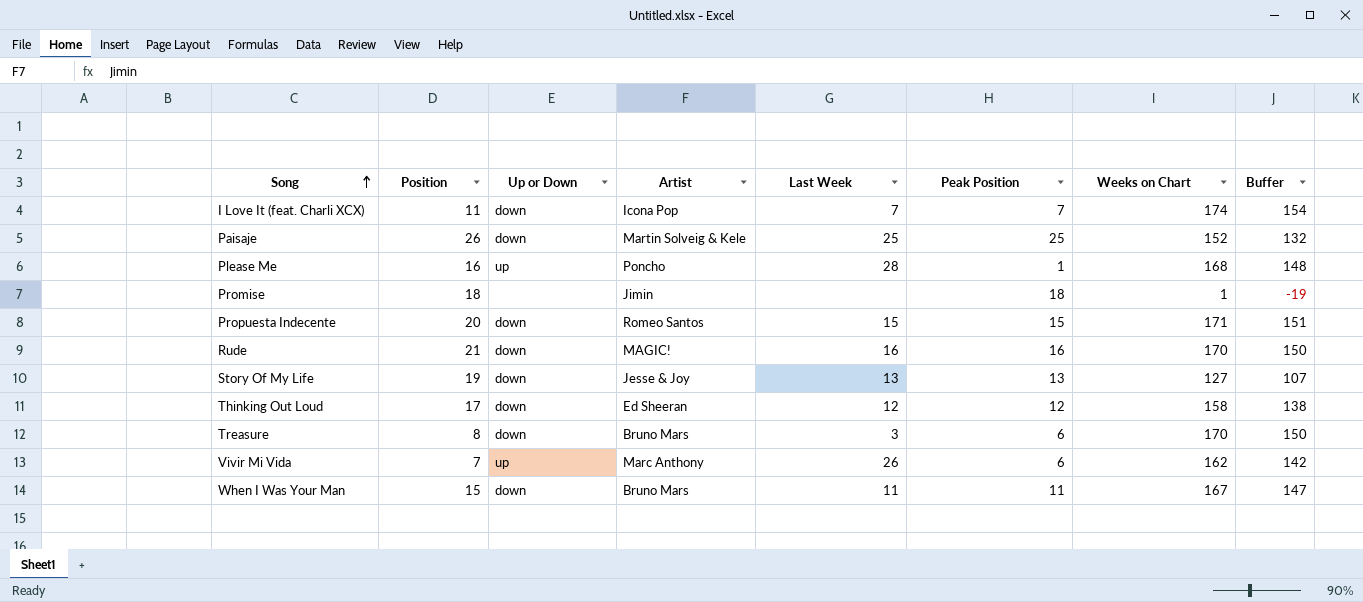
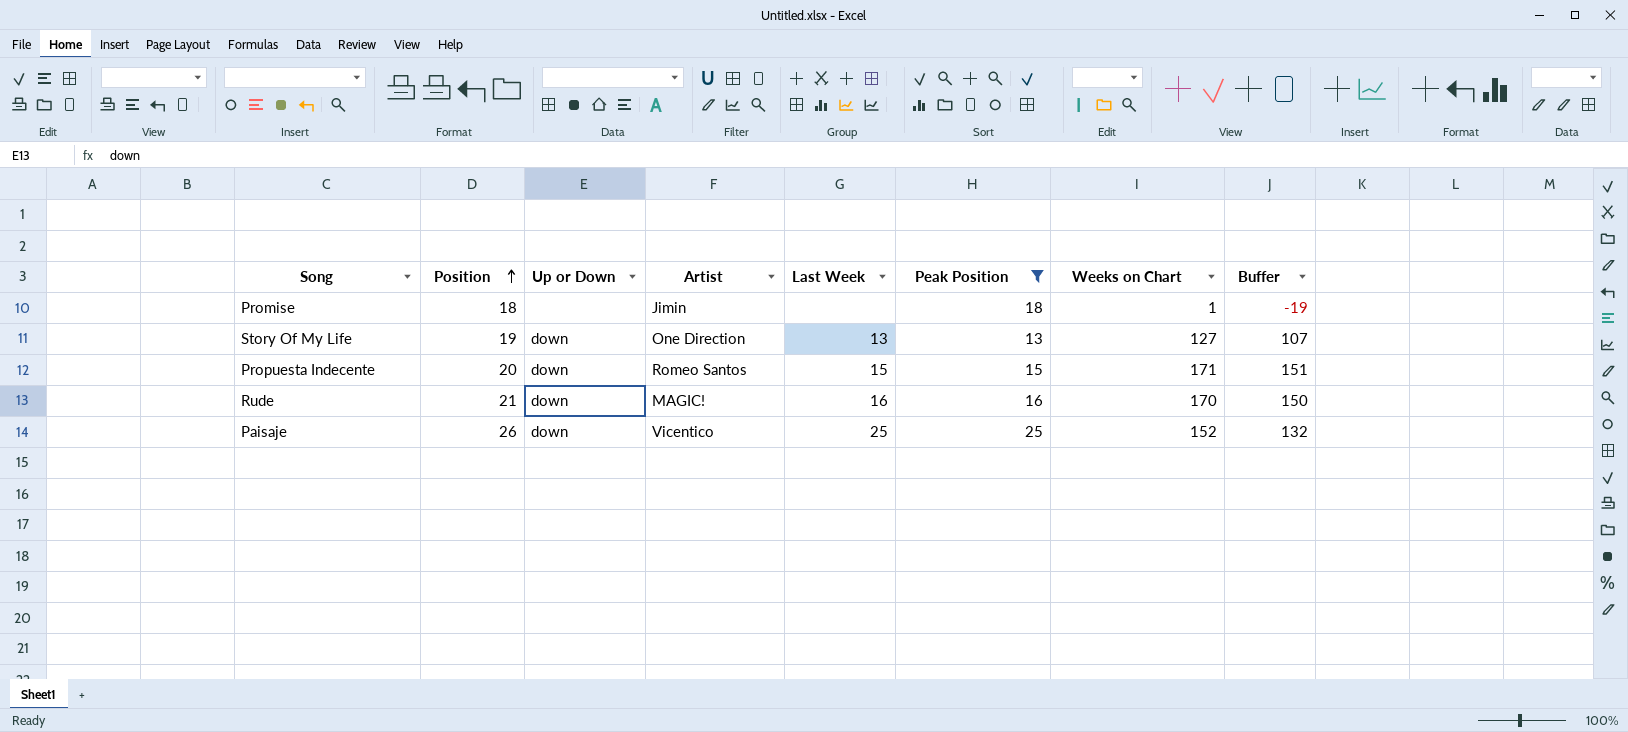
filter: none -> Peak Position >= 13
row order: Song ascending -> Position ascending
Story Of My Life | Artist: Jesse & Joy -> One Direction
Paisaje | Artist: Martin Solveig & Kele -> Vicentico

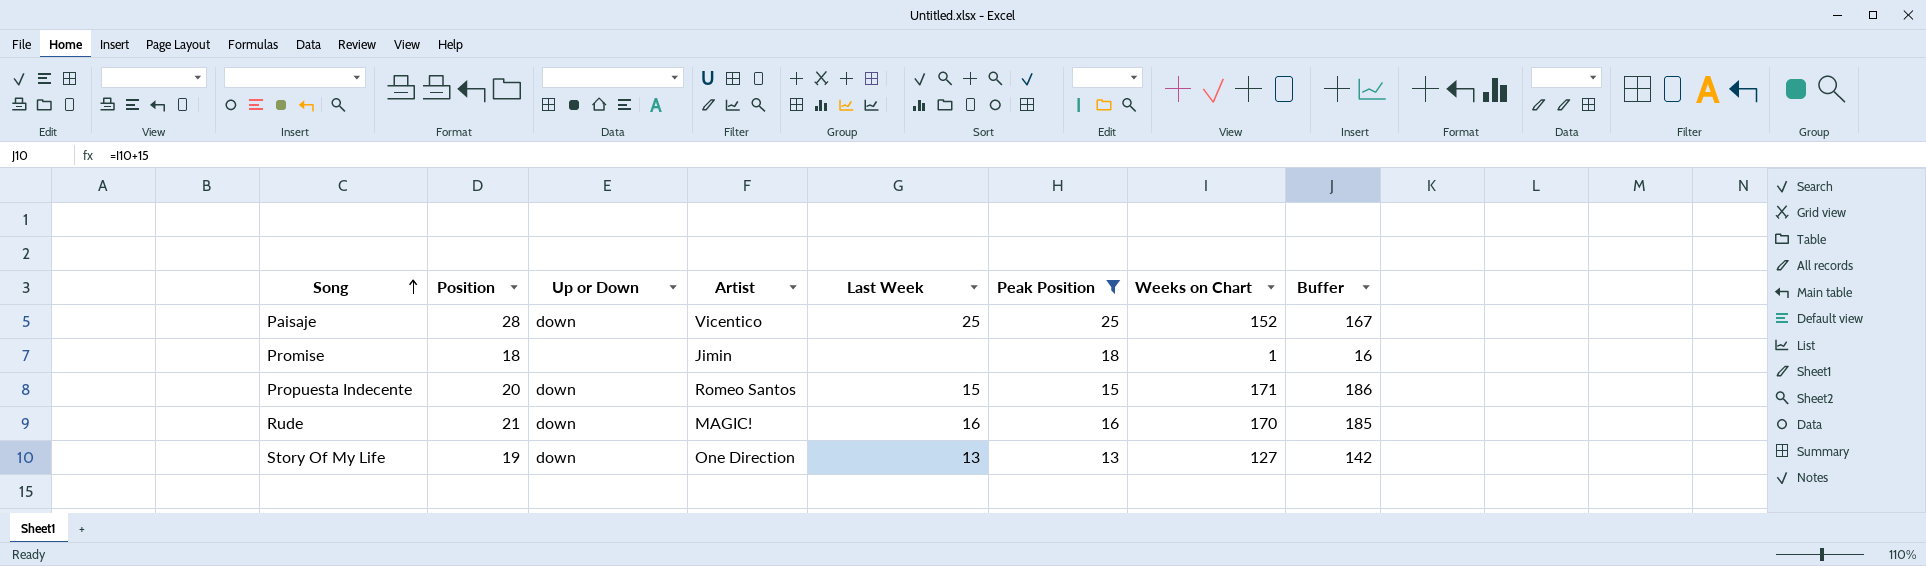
row order: Position ascending -> Song ascending
column Buffer | formula: [Weeks on Chart] - 20 -> [Weeks on Chart] + 15
Paisaje | Position: 26 -> 28

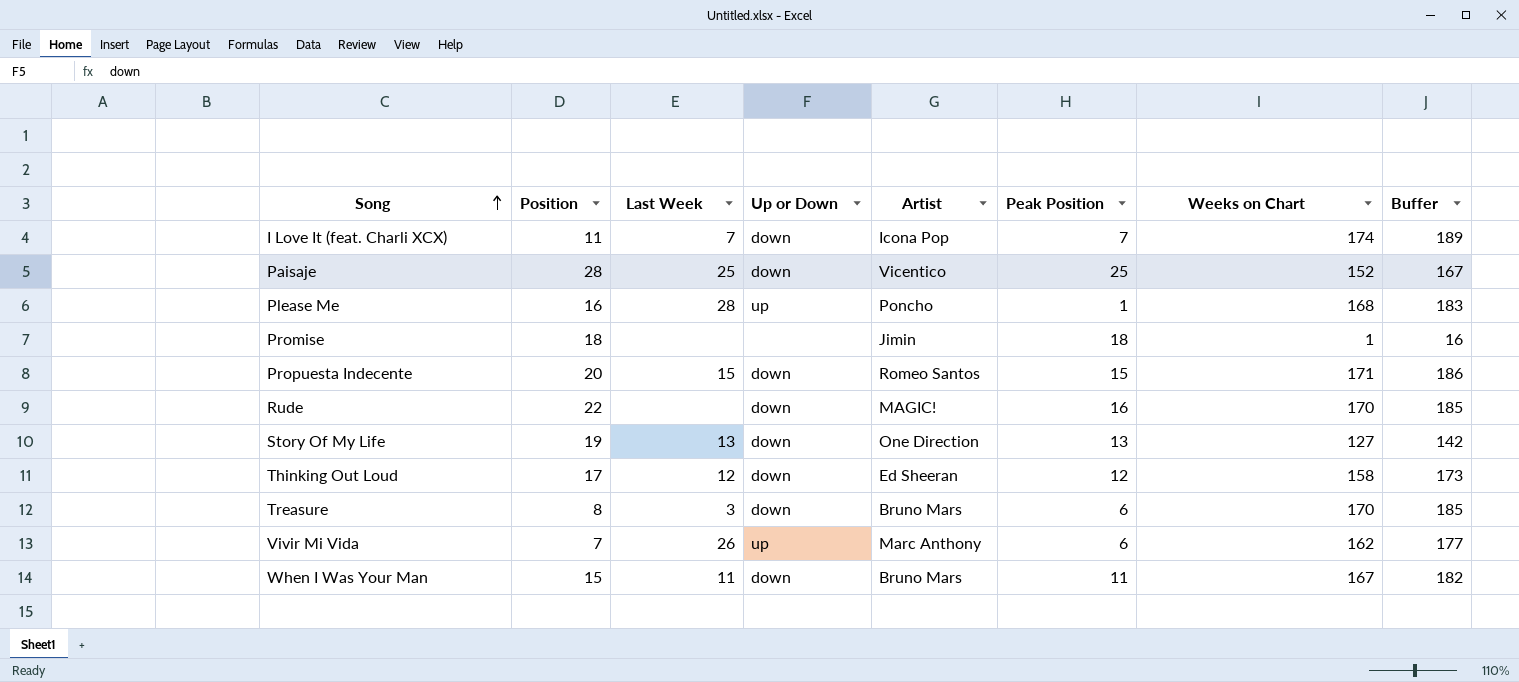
filter: Peak Position >= 13 -> none
column Last Week | position: 5 -> 3
Rude | Position: 21 -> 22
Rude | Last Week: 16 -> none

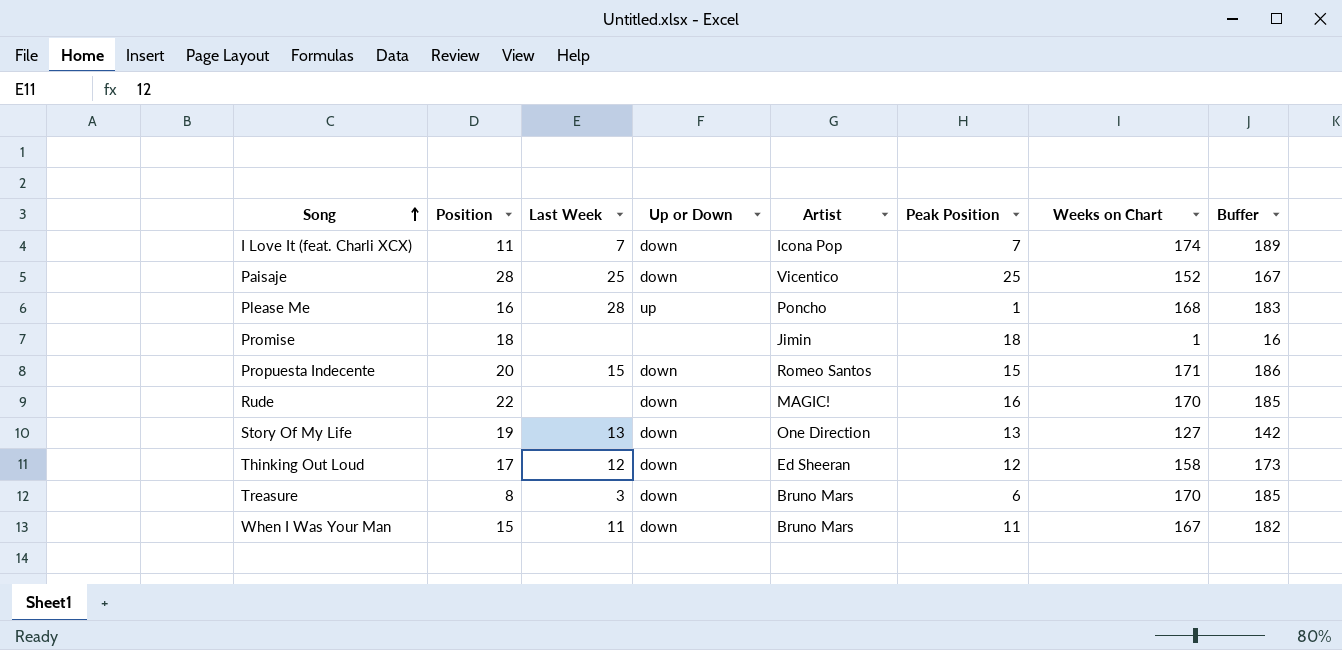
row Vivir Mi Vida: 7 | 26 | up | Marc Anthony | 6 | 162 | 177 -> none

